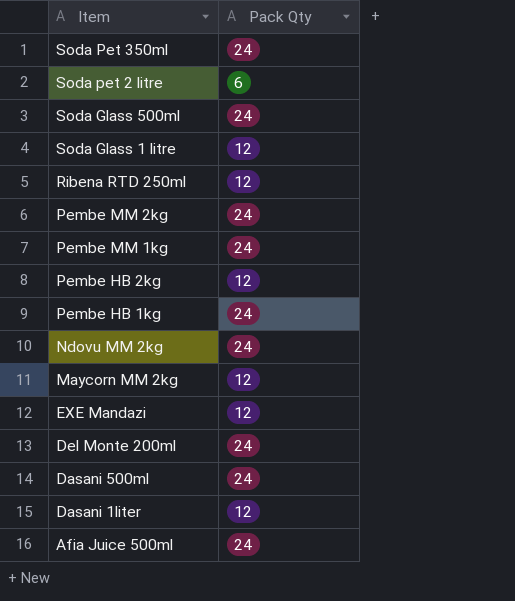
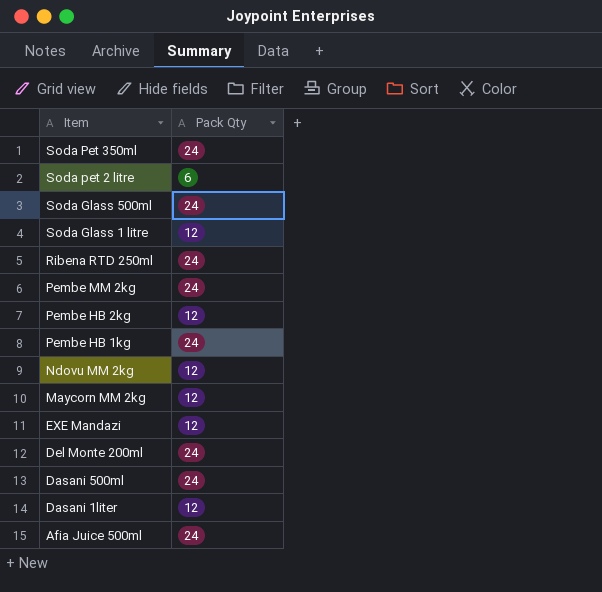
row Pembe MM 1kg: 24 -> none
Ribena RTD 250ml | Pack Qty: 12 -> 24
Ndovu MM 2kg | Pack Qty: 24 -> 12

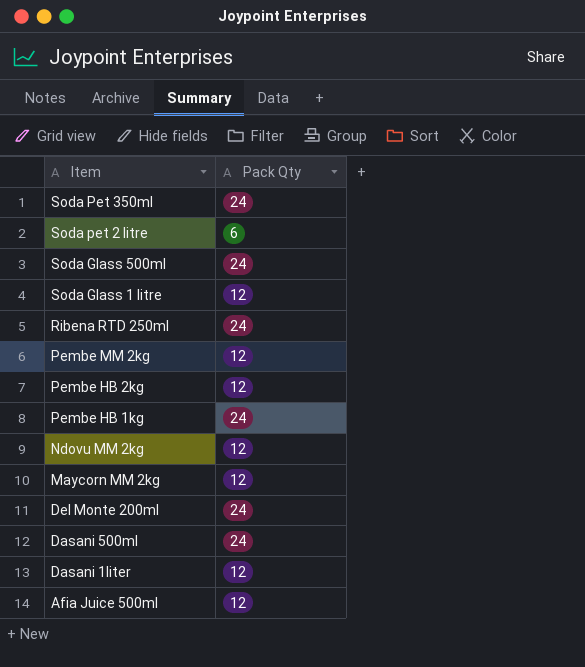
row EXE Mandazi: 12 -> none
Pembe MM 2kg | Pack Qty: 24 -> 12
Afia Juice 500ml | Pack Qty: 24 -> 12

